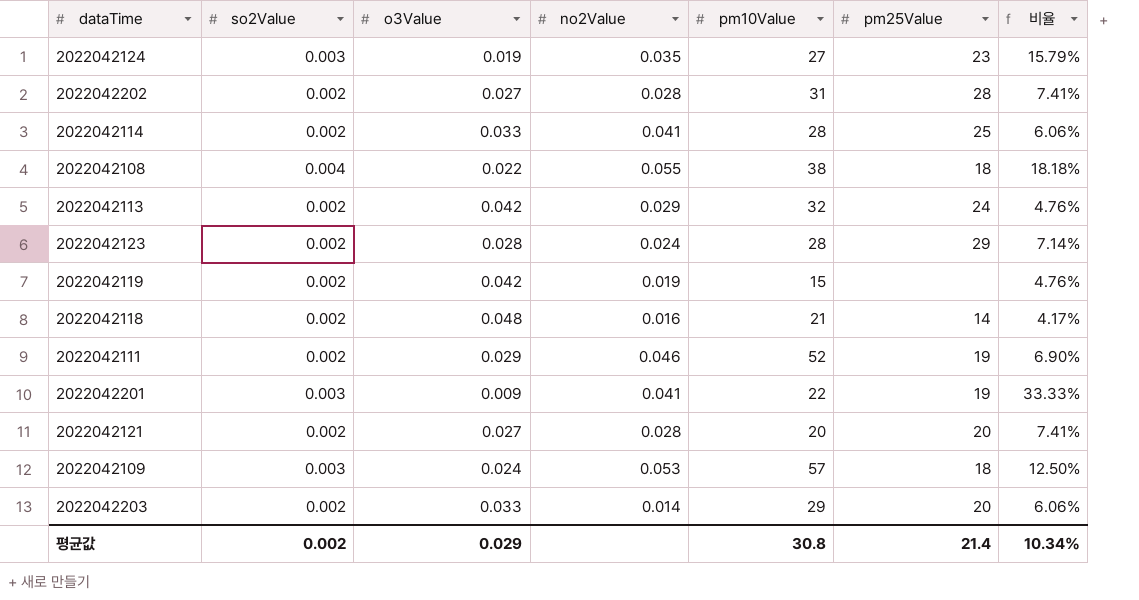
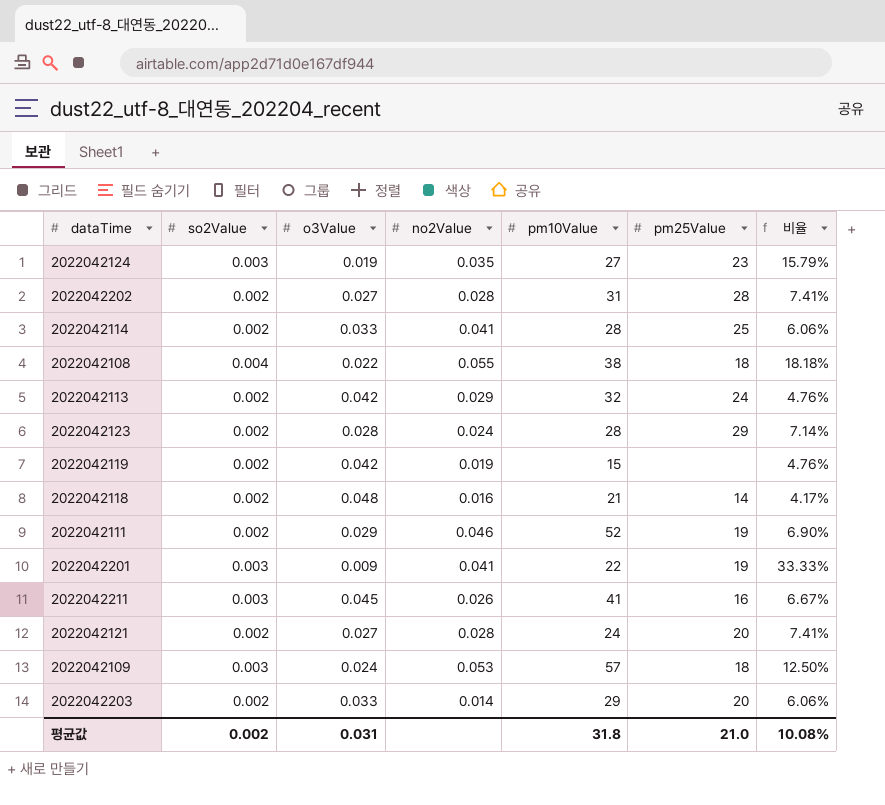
row 2022042211: none -> 0.003 | 0.045 | 0.026 | 41 | 16 | 6.67%
2022042121 | pm10Value: 20 -> 24
평균값 | o3Value: 0.029 -> 0.031
평균값 | pm10Value: 30.8 -> 31.8
평균값 | pm25Value: 21.4 -> 21.0
평균값 | 비율: 10.34% -> 10.08%

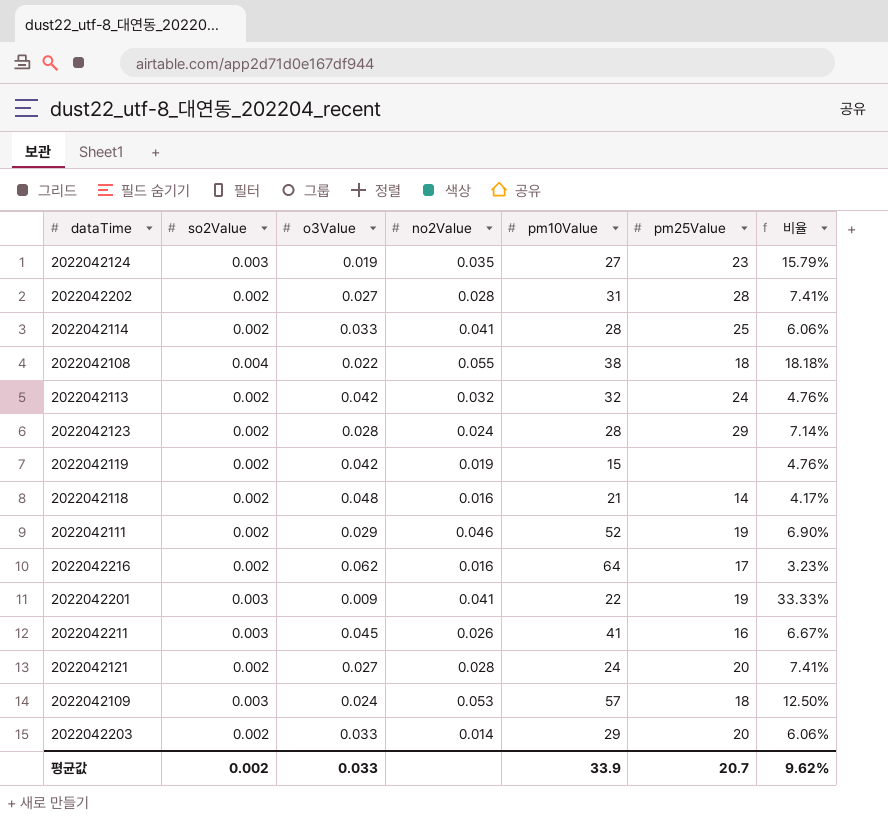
2022042113 | no2Value: 0.029 -> 0.032
row 2022042216: none -> 0.002 | 0.062 | 0.016 | 64 | 17 | 3.23%
평균값 | o3Value: 0.031 -> 0.033
평균값 | pm10Value: 31.8 -> 33.9
평균값 | pm25Value: 21.0 -> 20.7
평균값 | 비율: 10.08% -> 9.62%

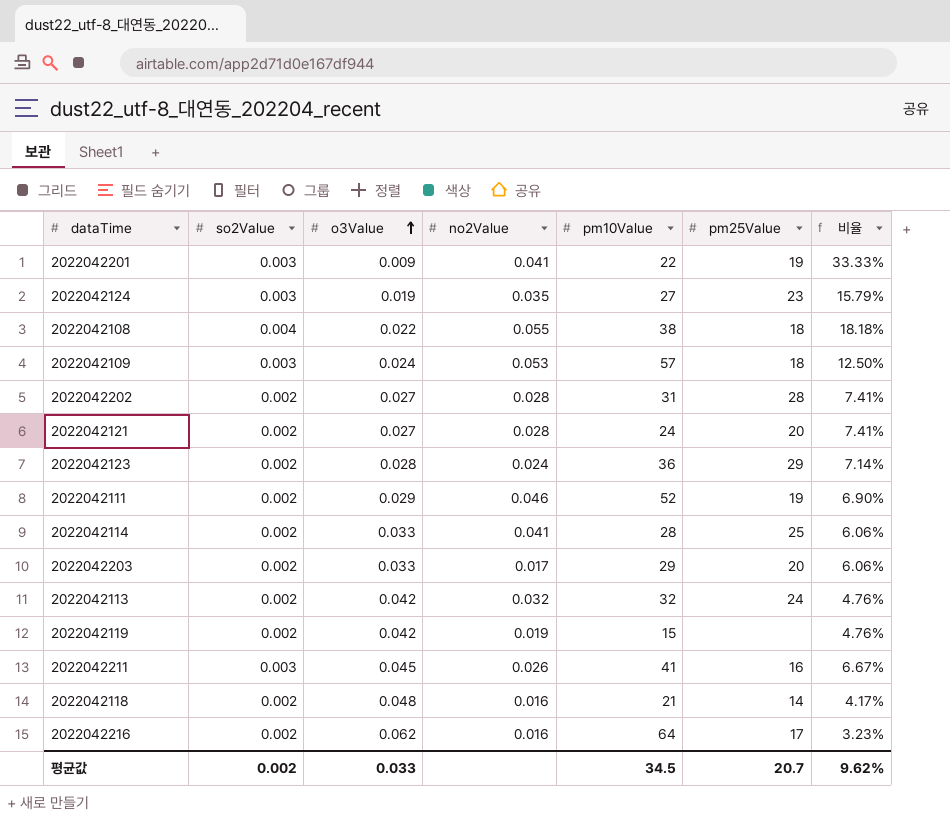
row order: none -> o3Value ascending
2022042123 | pm10Value: 28 -> 36
2022042203 | no2Value: 0.014 -> 0.017
평균값 | pm10Value: 33.9 -> 34.5

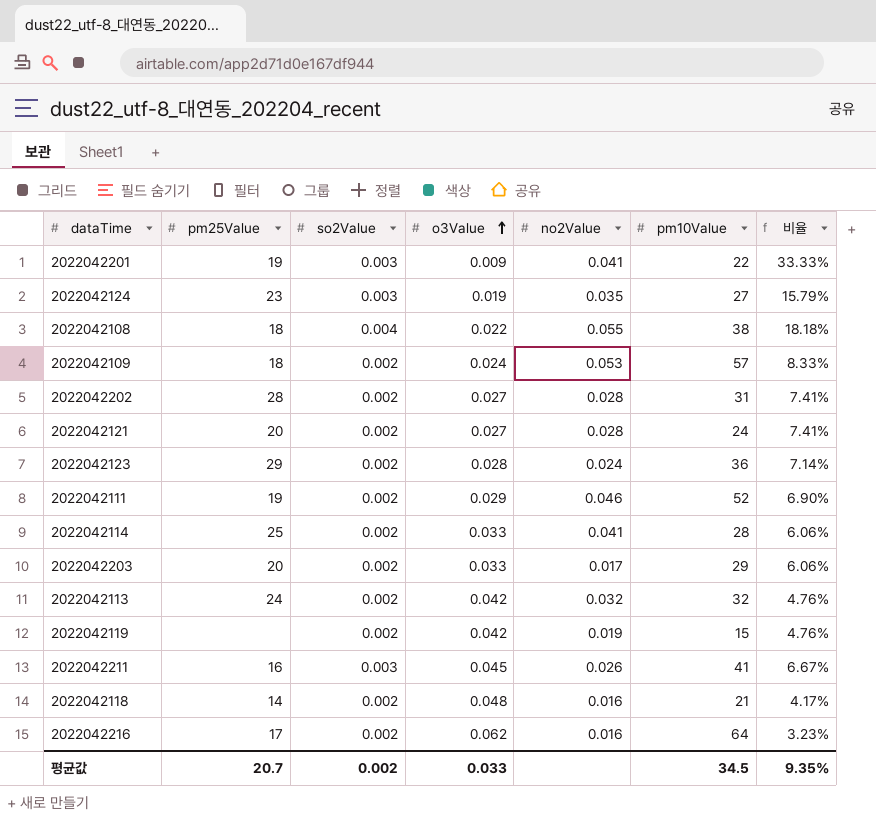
column pm25Value | position: 6 -> 2
2022042109 | so2Value: 0.003 -> 0.002
2022042109 | 비율: 12.50% -> 8.33%
평균값 | 비율: 9.62% -> 9.35%

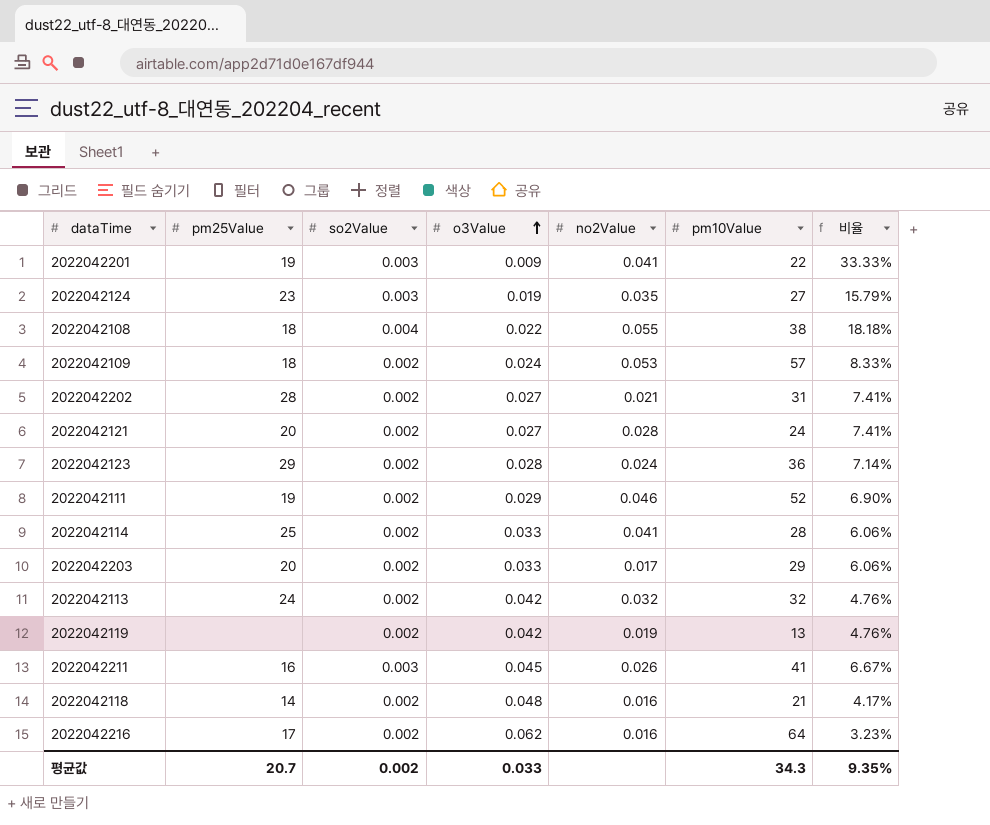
2022042202 | no2Value: 0.028 -> 0.021
2022042119 | pm10Value: 15 -> 13
평균값 | pm10Value: 34.5 -> 34.3

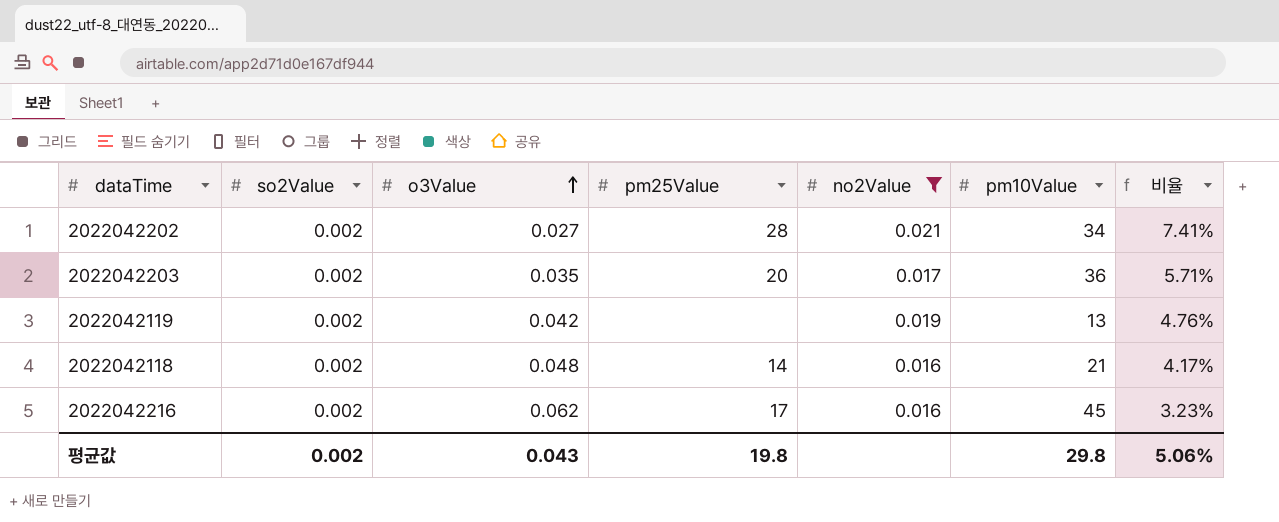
filter: none -> no2Value <= 0.021
column pm25Value | position: 2 -> 4
2022042202 | pm10Value: 31 -> 34
2022042203 | o3Value: 0.033 -> 0.035
2022042203 | pm10Value: 29 -> 36
2022042203 | 비율: 6.06% -> 5.71%
2022042216 | pm10Value: 64 -> 45
평균값 | o3Value: 0.033 -> 0.043
평균값 | pm25Value: 20.7 -> 19.8
평균값 | pm10Value: 34.3 -> 29.8
평균값 | 비율: 9.35% -> 5.06%

